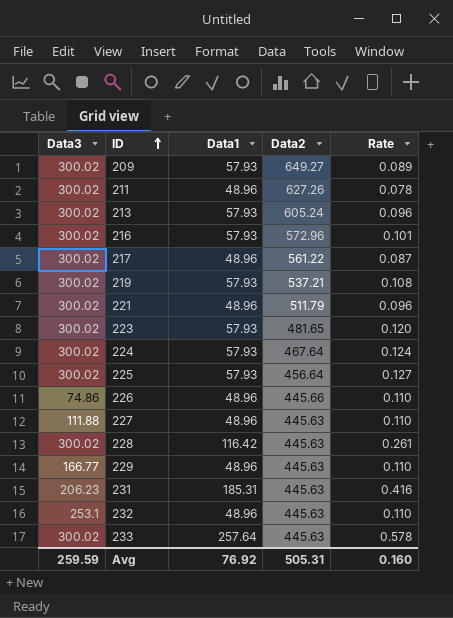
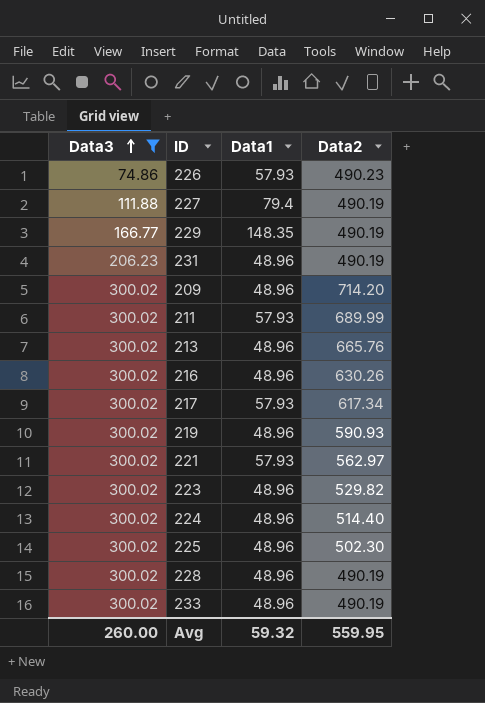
filter: none -> Data3 != 253.1
row order: ID ascending -> Data3 ascending
column Rate | formula: [Data1] / [Data2] -> none
226 | Data1: 48.96 -> 57.93
226 | Data2: 445.66 -> 490.23
227 | Data1: 48.96 -> 79.4
227 | Data2: 445.63 -> 490.19
229 | Data1: 48.96 -> 148.35
229 | Data2: 445.63 -> 490.19
231 | Data1: 185.31 -> 48.96
231 | Data2: 445.63 -> 490.19
209 | Data1: 57.93 -> 48.96
209 | Data2: 649.27 -> 714.20
211 | Data1: 48.96 -> 57.93
211 | Data2: 627.26 -> 689.99
213 | Data1: 57.93 -> 48.96
213 | Data2: 605.24 -> 665.76
216 | Data1: 57.93 -> 48.96
216 | Data2: 572.96 -> 630.26
217 | Data1: 48.96 -> 57.93
217 | Data2: 561.22 -> 617.34
219 | Data1: 57.93 -> 48.96
219 | Data2: 537.21 -> 590.93
221 | Data1: 48.96 -> 57.93
221 | Data2: 511.79 -> 562.97
223 | Data1: 57.93 -> 48.96
223 | Data2: 481.65 -> 529.82
224 | Data1: 57.93 -> 48.96
224 | Data2: 467.64 -> 514.40
225 | Data1: 57.93 -> 48.96
225 | Data2: 456.64 -> 502.30
228 | Data1: 116.42 -> 48.96
228 | Data2: 445.63 -> 490.19
233 | Data1: 257.64 -> 48.96
233 | Data2: 445.63 -> 490.19
Avg | Data3: 259.59 -> 260.00
Avg | Data1: 76.92 -> 59.32
Avg | Data2: 505.31 -> 559.95

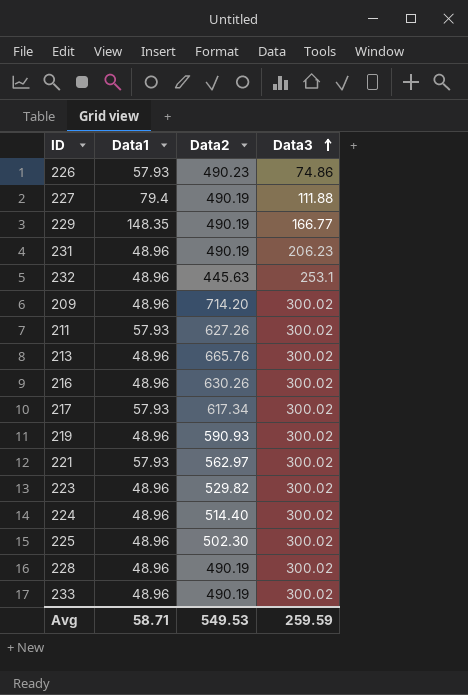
filter: Data3 != 253.1 -> none
column Data3 | position: 1 -> 4
211 | Data2: 689.99 -> 627.26
Avg | Data1: 59.32 -> 58.71
Avg | Data2: 559.95 -> 549.53
Avg | Data3: 260.00 -> 259.59

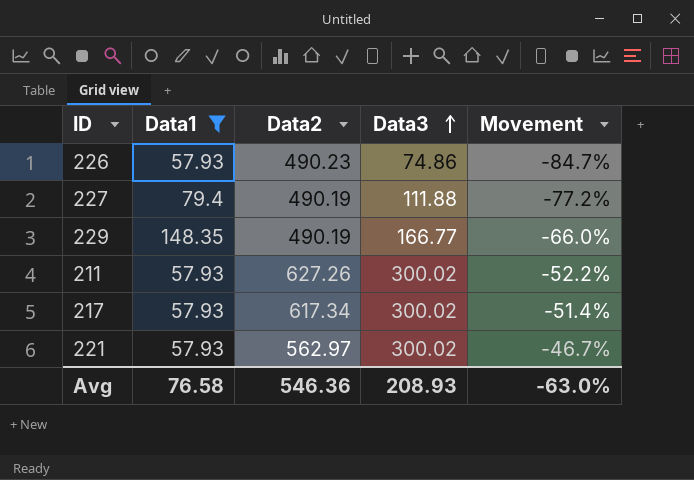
filter: none -> Data1 != 48.96
column Movement | formula: none -> ([Data3] - [Data2]) / [Data2]
Avg | Data1: 58.71 -> 76.58
Avg | Data2: 549.53 -> 546.36
Avg | Data3: 259.59 -> 208.93

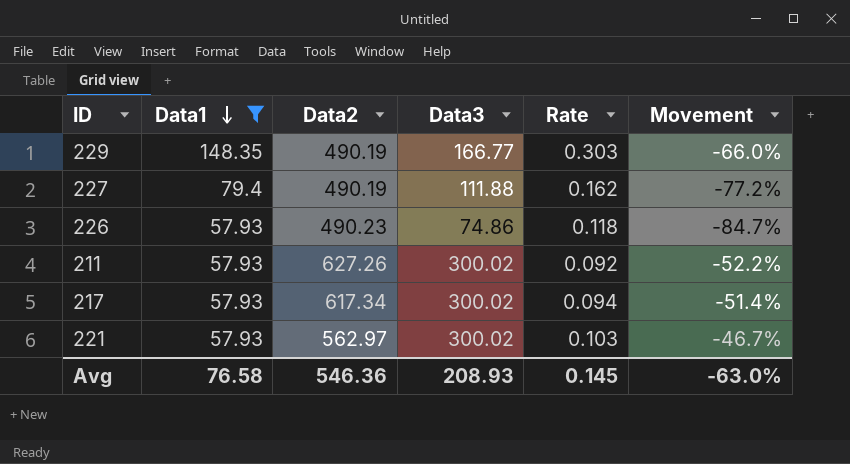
row order: Data3 ascending -> Data1 descending
column Rate | formula: none -> [Data1] / [Data2]

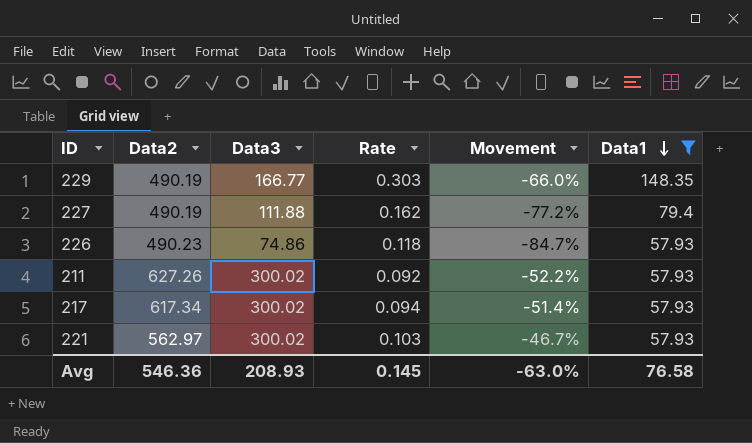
column Data1 | position: 2 -> 6

